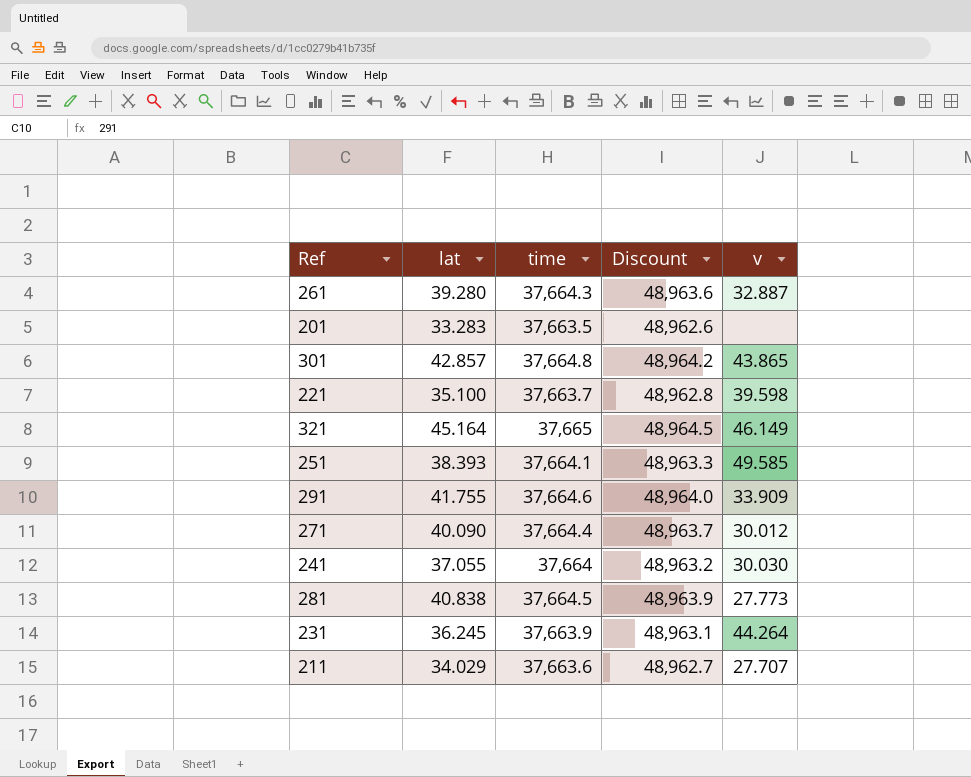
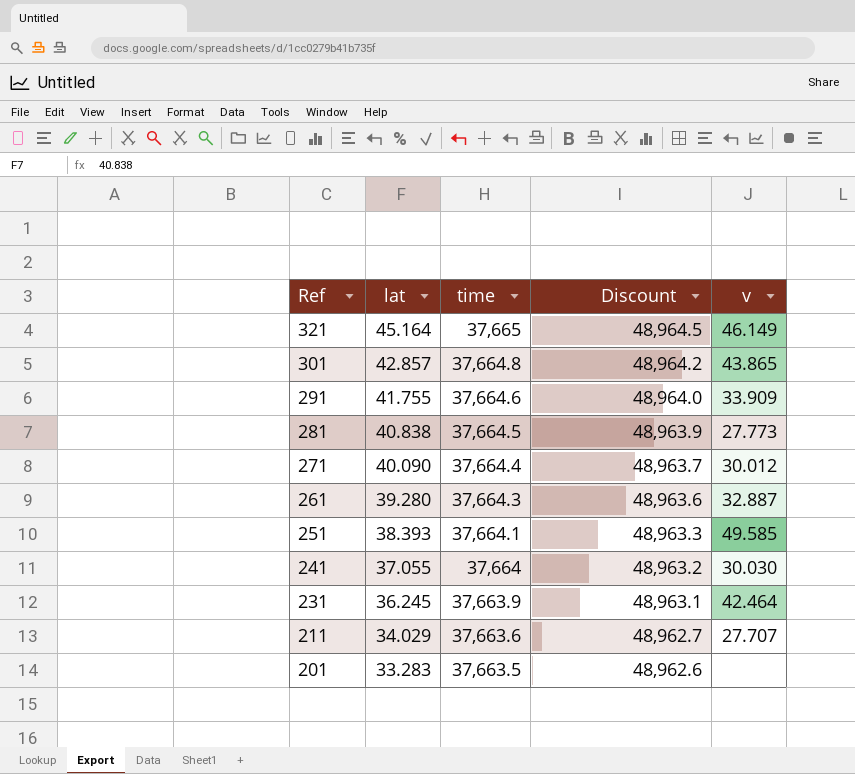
row order: none -> Ref descending
row 221: 35.100 | 37,663.7 | 48,962.8 | 39.598 -> none
231 | v: 44.264 -> 42.464

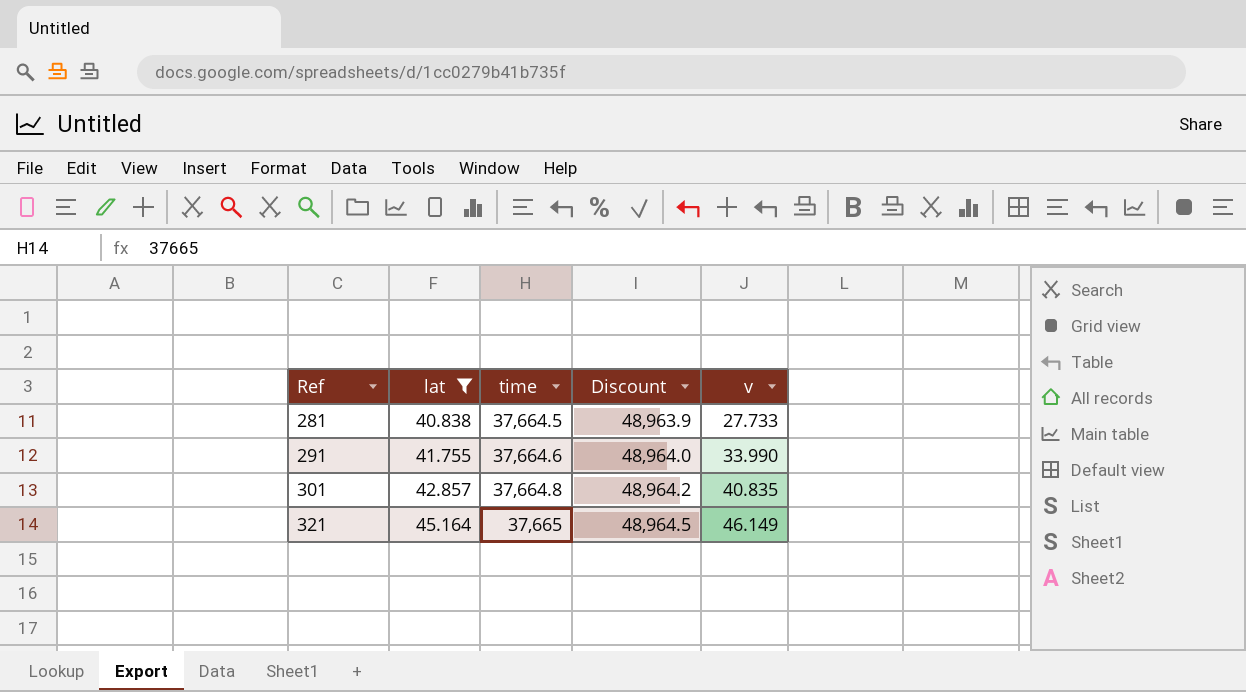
filter: none -> lat >= 40.838
row order: Ref descending -> Ref ascending
281 | v: 27.773 -> 27.733
291 | v: 33.909 -> 33.990
301 | v: 43.865 -> 40.835

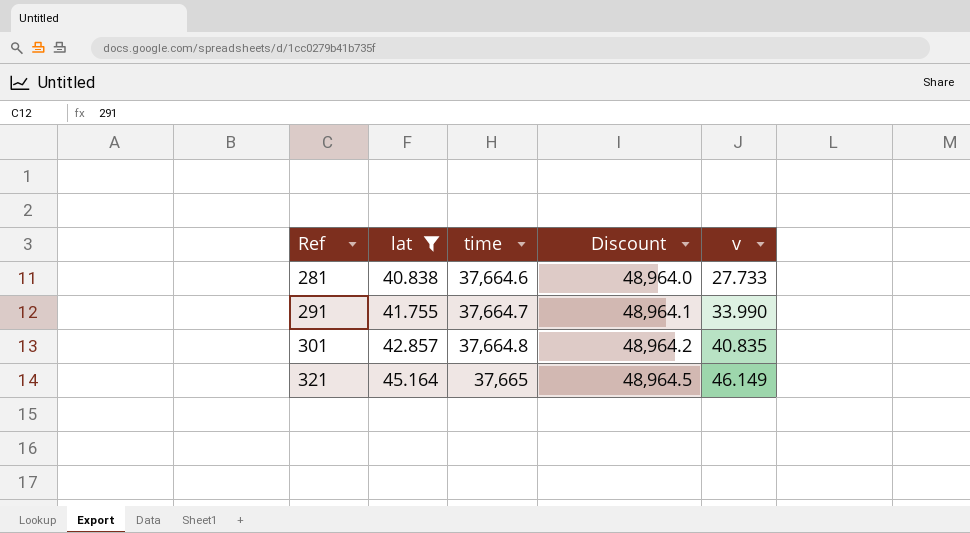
281 | time: 37,664.5 -> 37,664.6
281 | Discount: 48,963.9 -> 48,964.0
291 | time: 37,664.6 -> 37,664.7
291 | Discount: 48,964.0 -> 48,964.1

